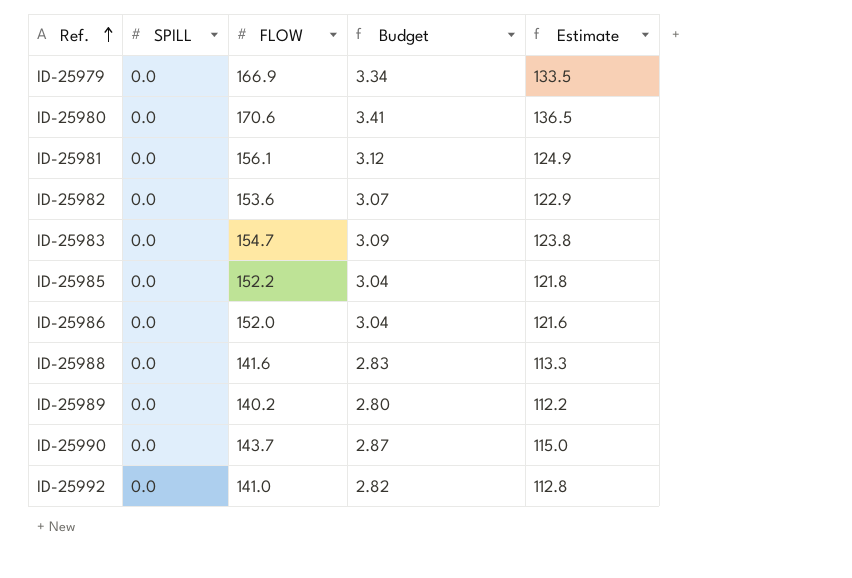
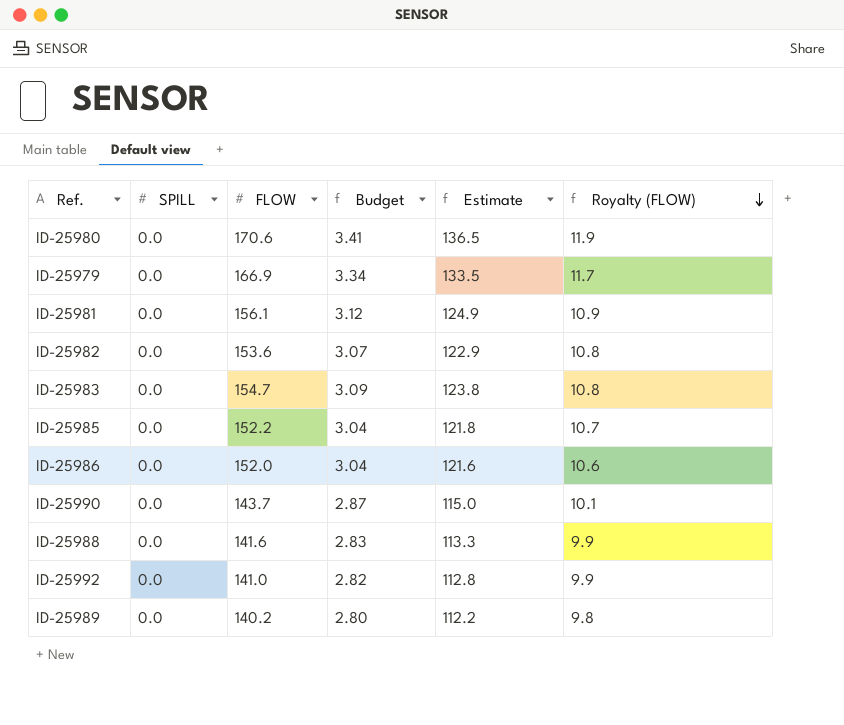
row order: Ref. ascending -> Royalty (FLOW) descending
column Royalty (FLOW) | formula: none -> [FLOW] * 0.07

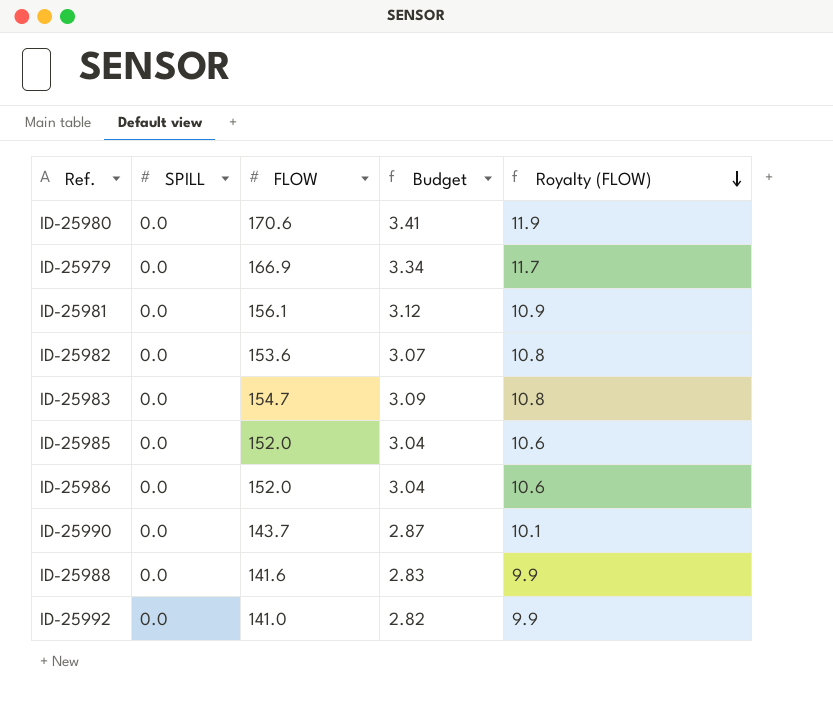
column Estimate | formula: [FLOW] * 0.8 -> none
row ID-25989: 0.0 | 140.2 | 2.80 | 112.2 | 9.8 -> none
ID-25985 | FLOW: 152.2 -> 152.0
ID-25985 | Royalty (FLOW): 10.7 -> 10.6

